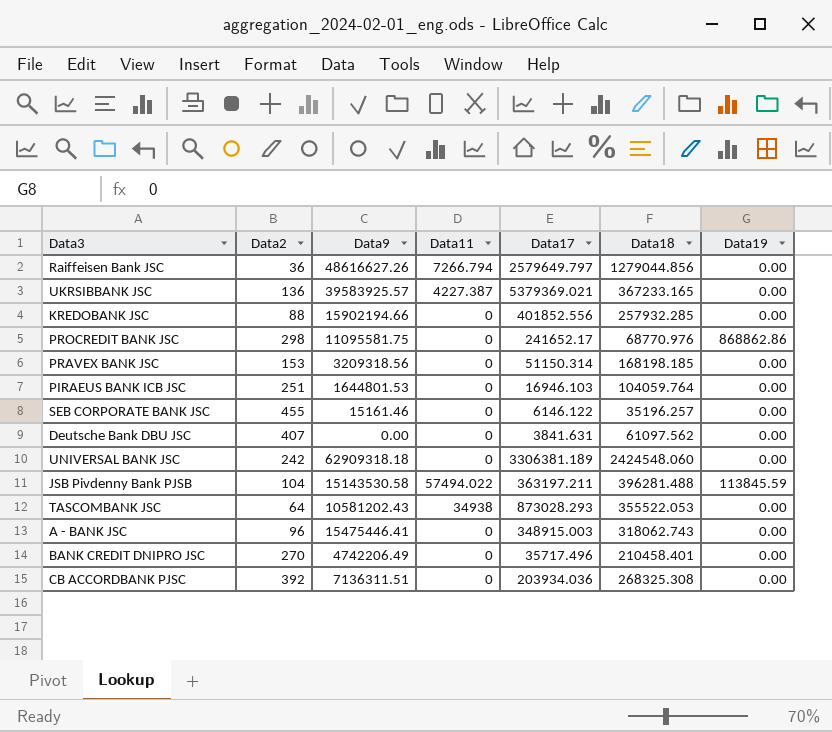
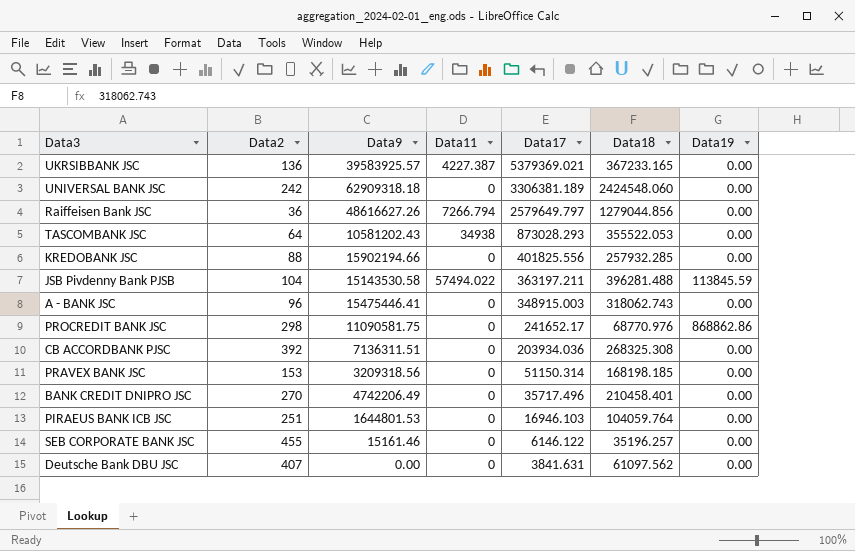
row order: none -> Data17 descending
KREDOBANK JSC | Data17: 401852.556 -> 401825.556
PROCREDIT BANK JSC | Data9: 11095581.75 -> 11090581.75

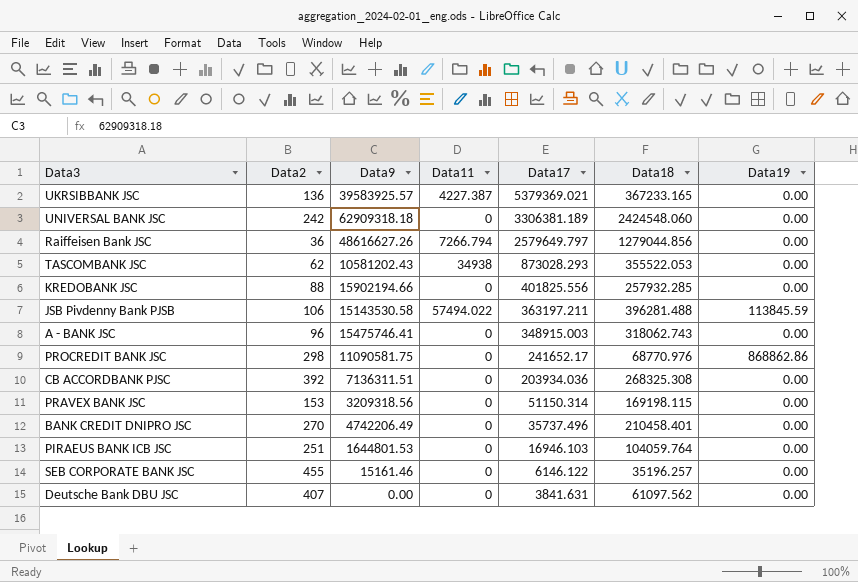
TASCOMBANK JSC | Data2: 64 -> 62
JSB Pivdenny Bank PJSB | Data2: 104 -> 106
A - BANK JSC | Data9: 15475446.41 -> 15475746.41
PRAVEX BANK JSC | Data18: 168198.185 -> 169198.115
BANK CREDIT DNIPRO JSC | Data17: 35717.496 -> 35737.496

